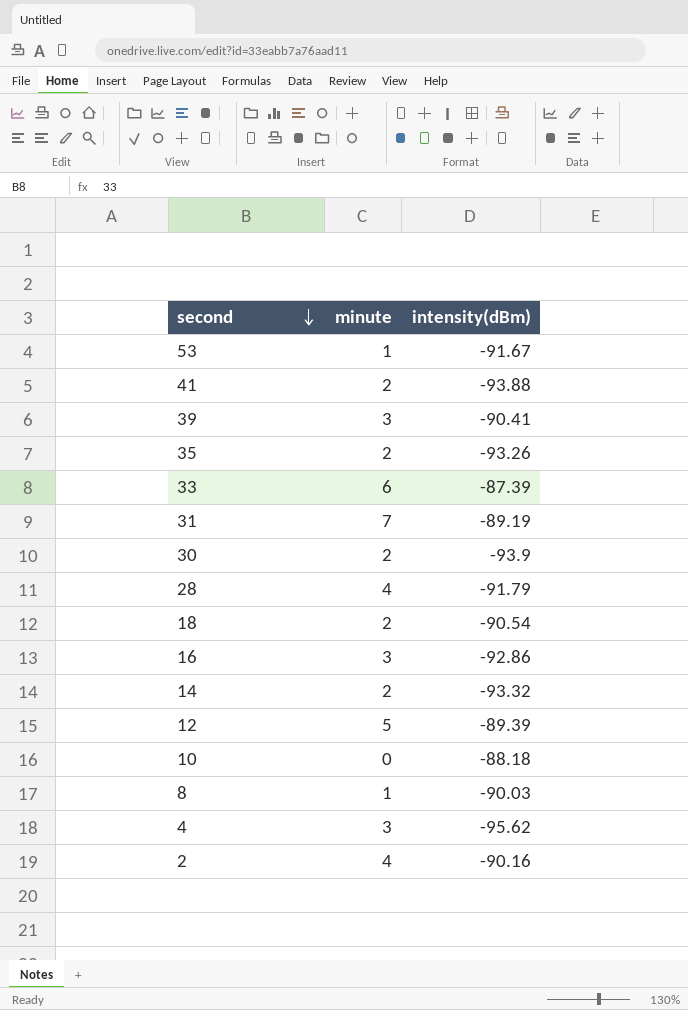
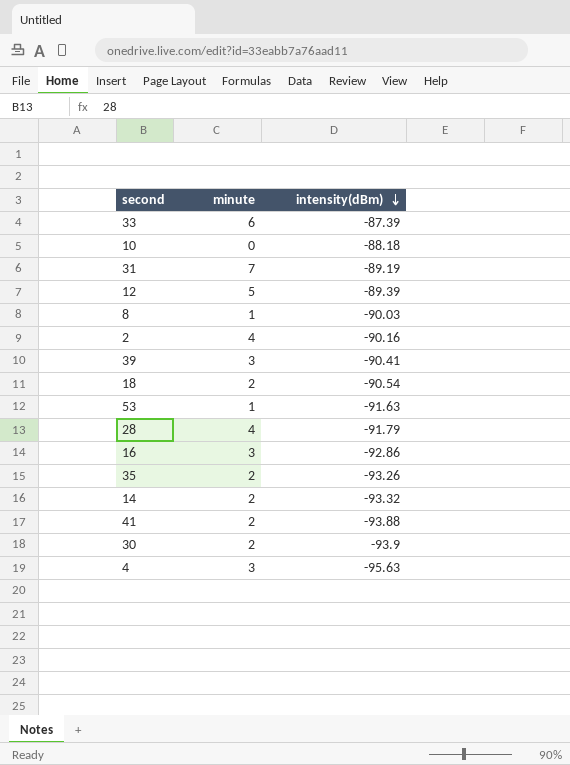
row order: second descending -> intensity(dBm) descending
53 | intensity(dBm): -91.67 -> -91.63
4 | intensity(dBm): -95.62 -> -95.63

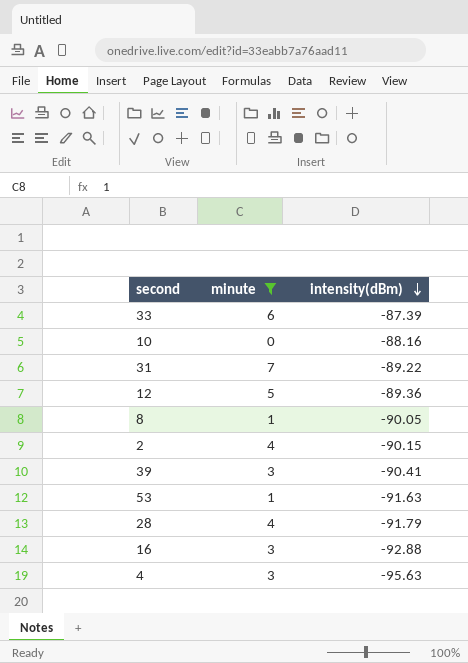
filter: none -> minute != 2
10 | intensity(dBm): -88.18 -> -88.16
31 | intensity(dBm): -89.19 -> -89.22
12 | intensity(dBm): -89.39 -> -89.36
8 | intensity(dBm): -90.03 -> -90.05
2 | intensity(dBm): -90.16 -> -90.15
16 | intensity(dBm): -92.86 -> -92.88

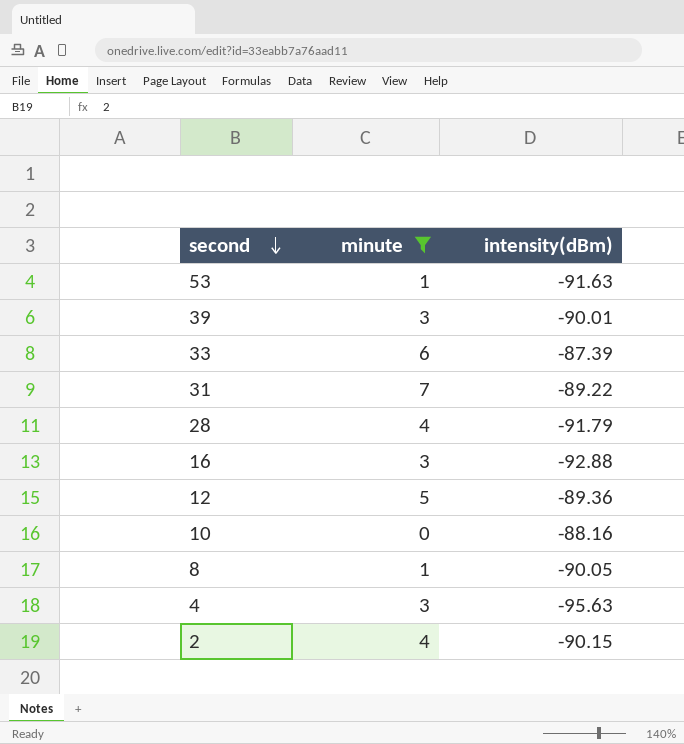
row order: intensity(dBm) descending -> second descending
39 | intensity(dBm): -90.41 -> -90.01

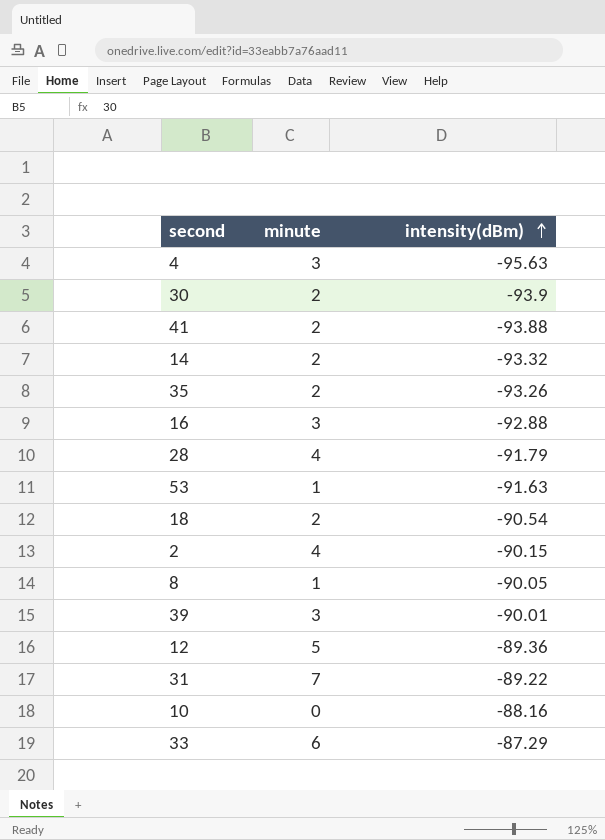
filter: minute != 2 -> none
row order: second descending -> intensity(dBm) ascending
33 | intensity(dBm): -87.39 -> -87.29

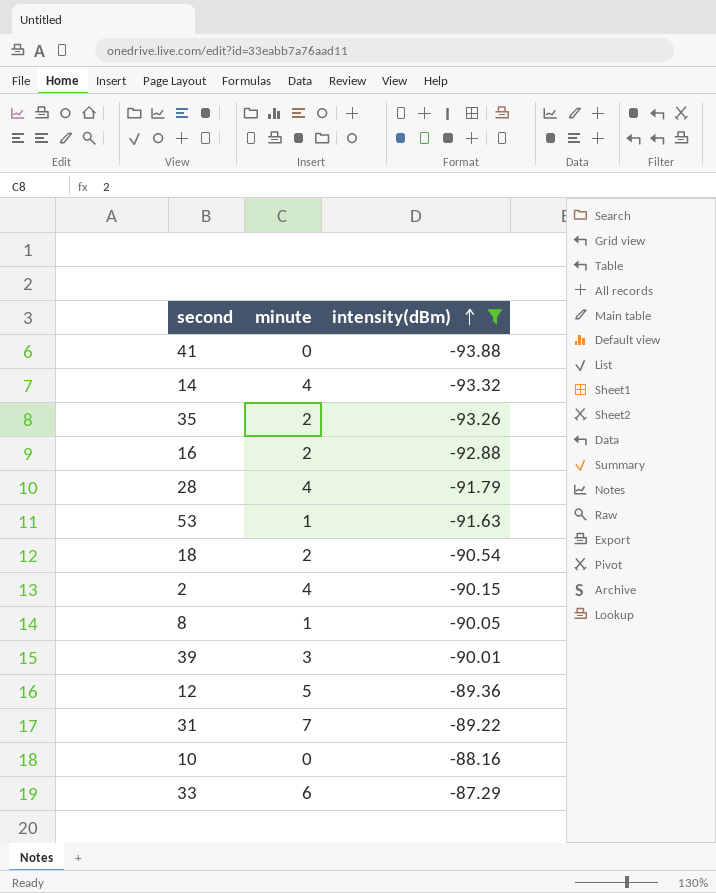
filter: none -> intensity(dBm) >= -93.88
41 | minute: 2 -> 0
14 | minute: 2 -> 4
16 | minute: 3 -> 2

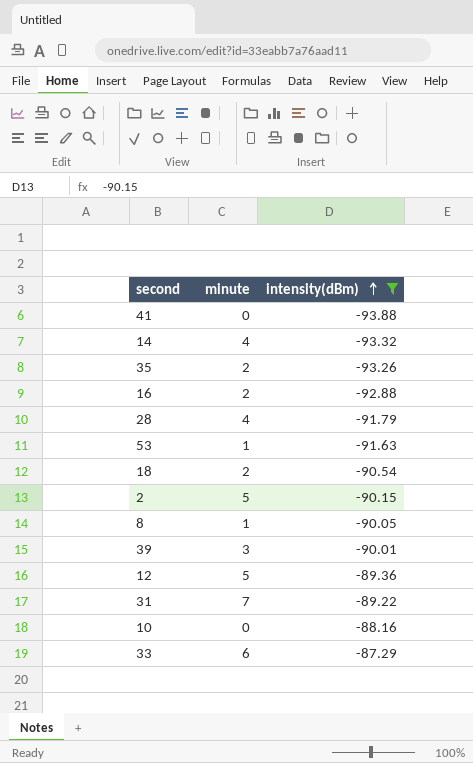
2 | minute: 4 -> 5

